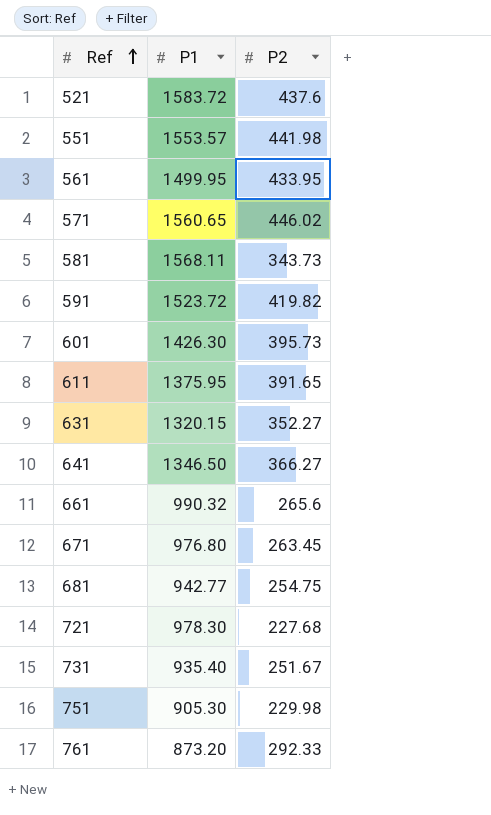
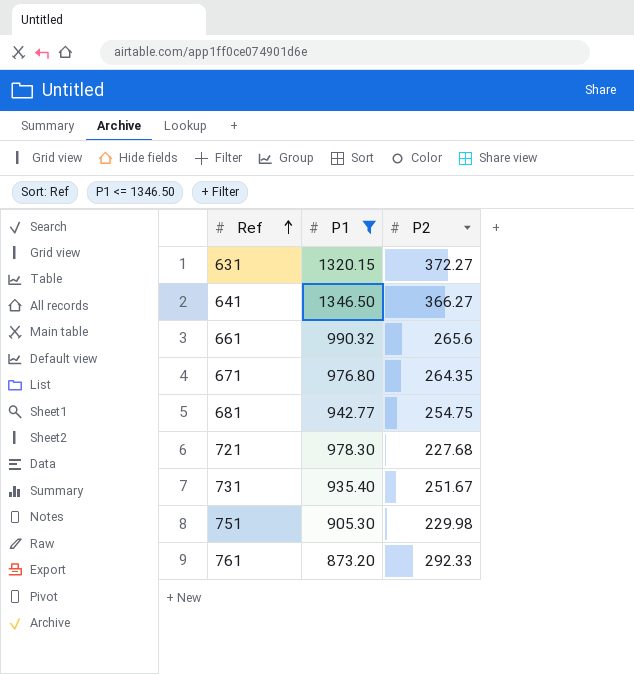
filter: none -> P1 <= 1346.50
631 | P2: 352.27 -> 372.27
671 | P2: 263.45 -> 264.35

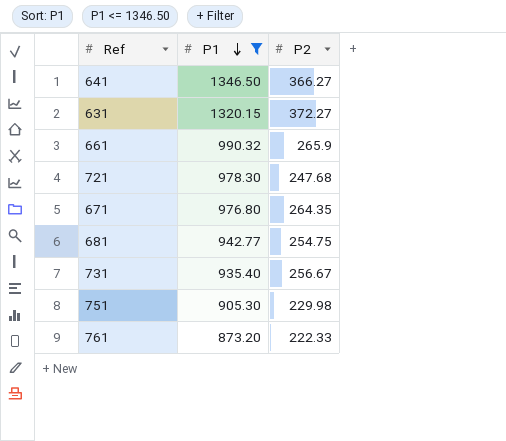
row order: Ref ascending -> P1 descending
661 | P2: 265.6 -> 265.9
721 | P2: 227.68 -> 247.68
731 | P2: 251.67 -> 256.67
761 | P2: 292.33 -> 222.33

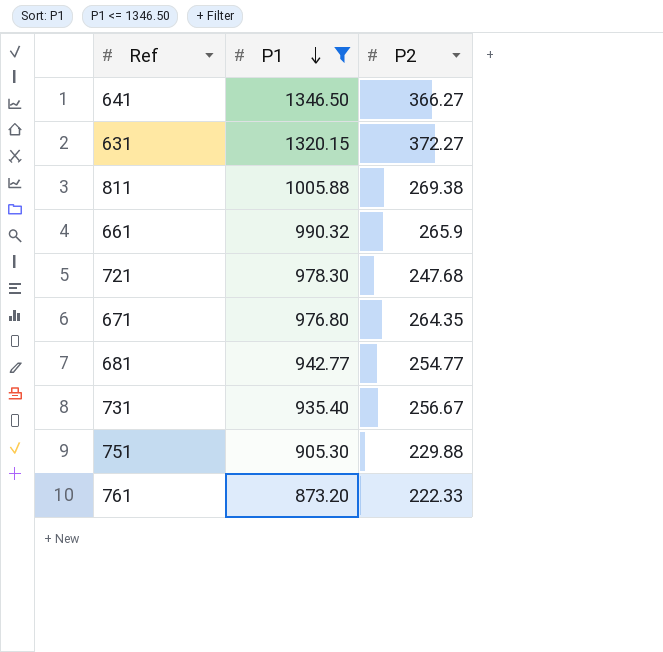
row 811: none -> 1005.88 | 269.38
681 | P2: 254.75 -> 254.77
751 | P2: 229.98 -> 229.88

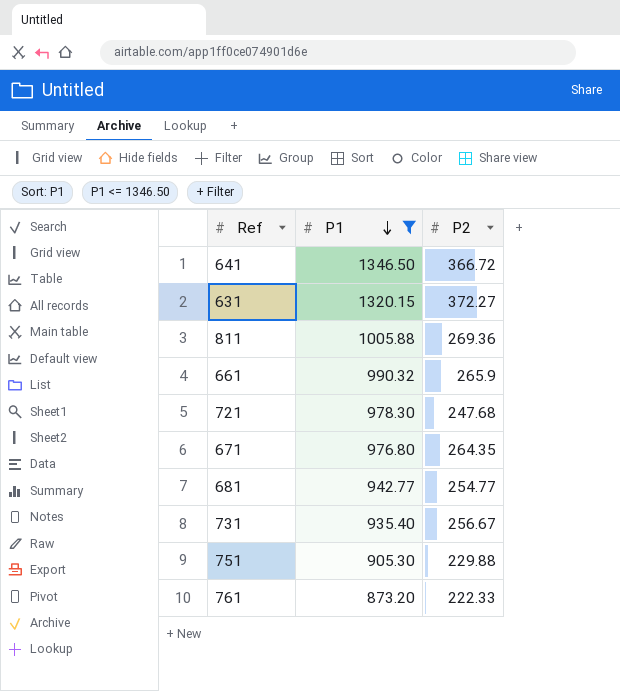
641 | P2: 366.27 -> 366.72
811 | P2: 269.38 -> 269.36

